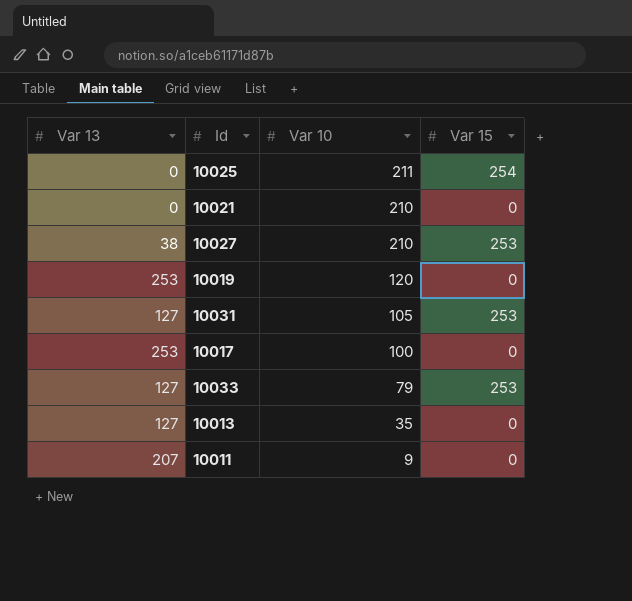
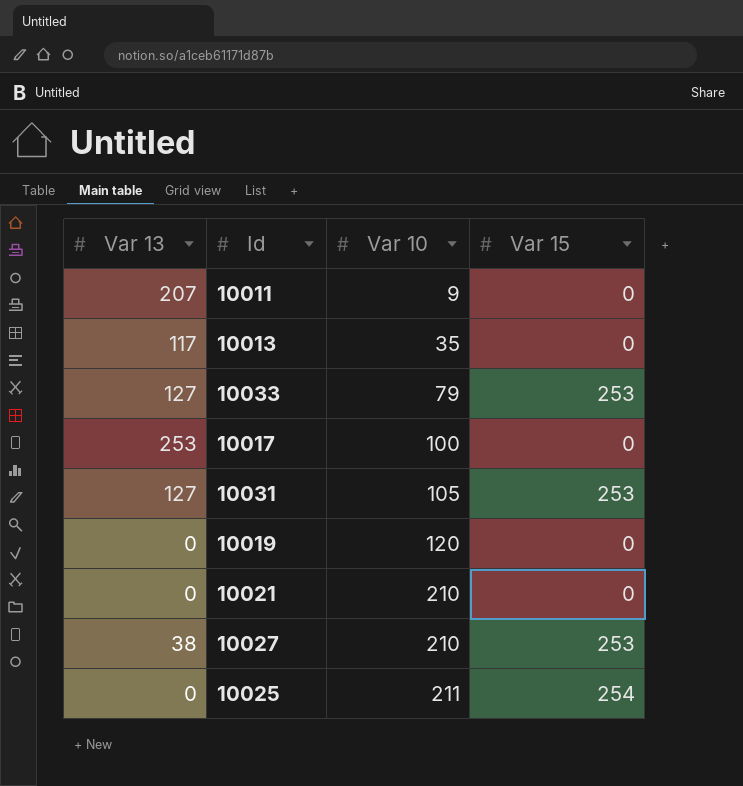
row order: Var 10 descending -> Var 10 ascending
10013 | Var 13: 127 -> 117
10019 | Var 13: 253 -> 0

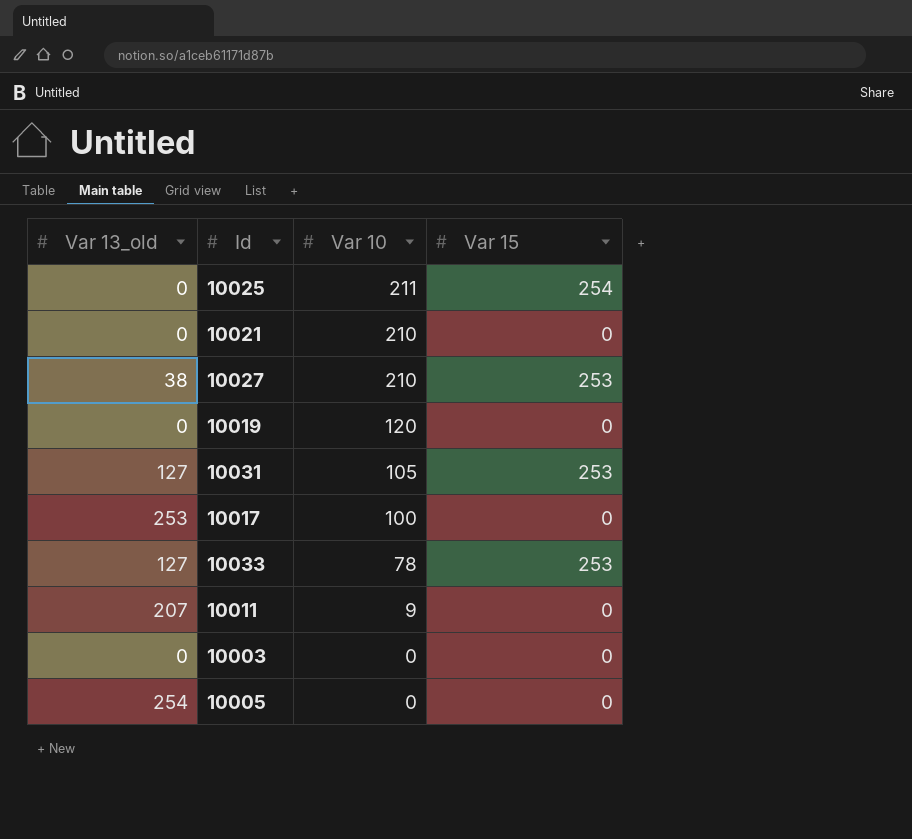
row order: Var 10 ascending -> Var 10 descending
column name: Var 13 -> Var 13_old
row 10013: 117 | 35 | 0 -> none
10033 | Var 10: 79 -> 78
row 10003: none -> 0 | 0 | 0
row 10005: none -> 254 | 0 | 0

